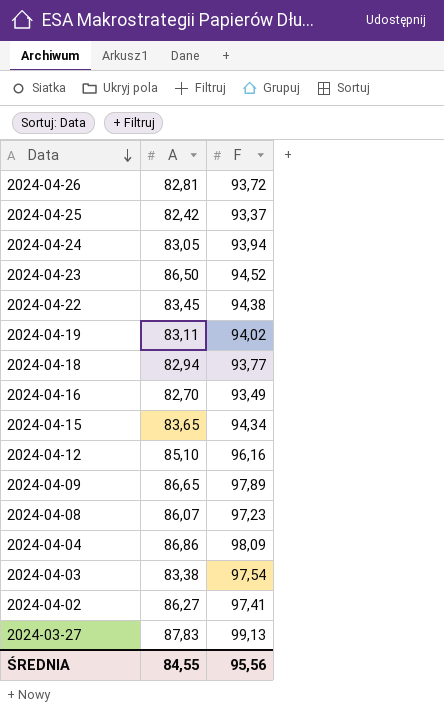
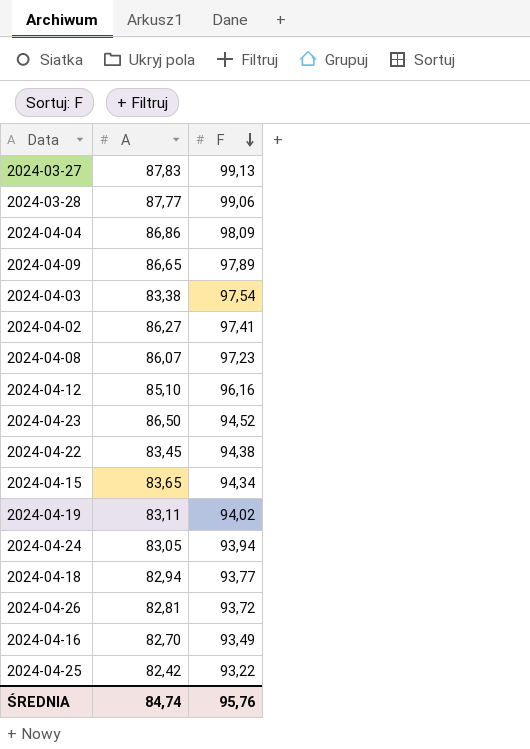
row order: Data descending -> F descending
row 2024-03-28: none -> 87,77 | 99,06
2024-04-25 | F: 93,37 -> 93,22
ŚREDNIA | A: 84,55 -> 84,74
ŚREDNIA | F: 95,56 -> 95,76

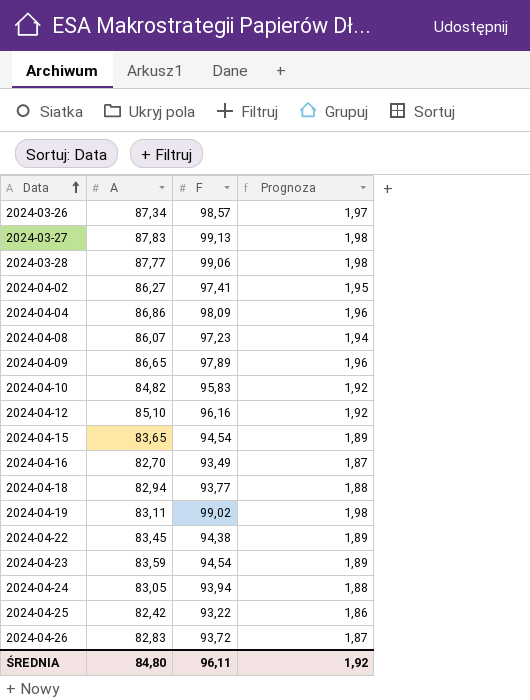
row order: F descending -> Data ascending
column Prognoza | formula: none -> [F] * 0,02
row 2024-04-03: 83,38 | 97,54 -> none
row 2024-03-26: none -> 87,34 | 98,57 | 1,97
row 2024-04-10: none -> 84,82 | 95,83 | 1,92
2024-04-15 | F: 94,34 -> 94,54
2024-04-19 | F: 94,02 -> 99,02
2024-04-23 | A: 86,50 -> 83,59
2024-04-23 | F: 94,52 -> 94,54
2024-04-26 | A: 82,81 -> 82,83
ŚREDNIA | A: 84,74 -> 84,80
ŚREDNIA | F: 95,76 -> 96,11

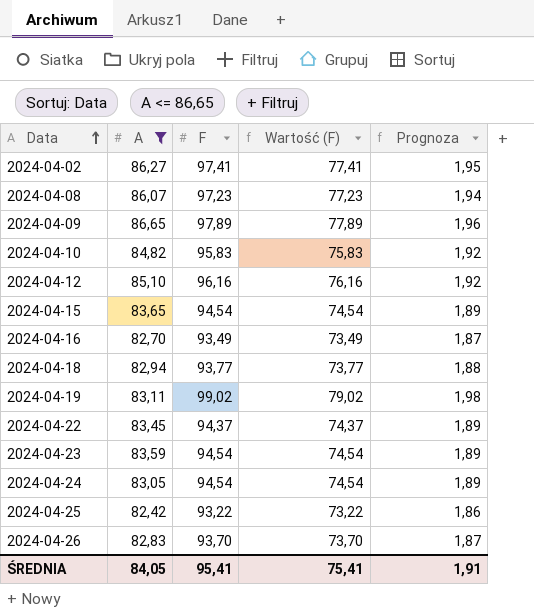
filter: none -> A <= 86,65
column Wartość (F) | formula: none -> [F] - 20
2024-04-22 | F: 94,38 -> 94,37
2024-04-24 | F: 93,94 -> 94,54
2024-04-24 | Prognoza: 1,88 -> 1,89
2024-04-26 | F: 93,72 -> 93,70
ŚREDNIA | A: 84,80 -> 84,05
ŚREDNIA | F: 96,11 -> 95,41
ŚREDNIA | Prognoza: 1,92 -> 1,91

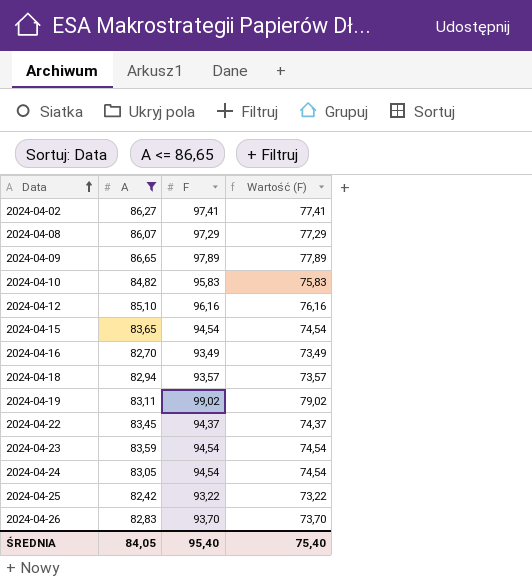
column Prognoza | formula: [F] * 0,02 -> none
2024-04-08 | F: 97,23 -> 97,29
2024-04-08 | Wartość (F): 77,23 -> 77,29
2024-04-18 | F: 93,77 -> 93,57
2024-04-18 | Wartość (F): 73,77 -> 73,57
ŚREDNIA | F: 95,41 -> 95,40
ŚREDNIA | Wartość (F): 75,41 -> 75,40

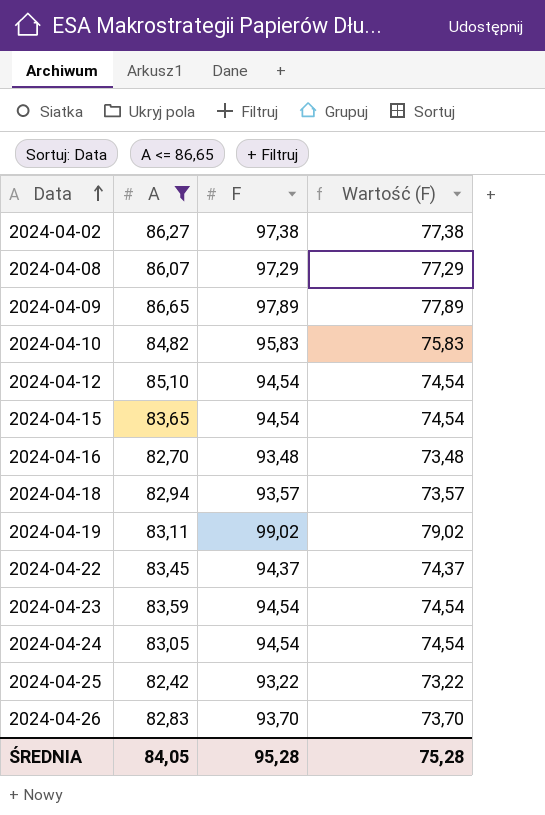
2024-04-02 | F: 97,41 -> 97,38
2024-04-02 | Wartość (F): 77,41 -> 77,38
2024-04-12 | F: 96,16 -> 94,54
2024-04-12 | Wartość (F): 76,16 -> 74,54
2024-04-16 | F: 93,49 -> 93,48
2024-04-16 | Wartość (F): 73,49 -> 73,48
ŚREDNIA | F: 95,40 -> 95,28
ŚREDNIA | Wartość (F): 75,40 -> 75,28

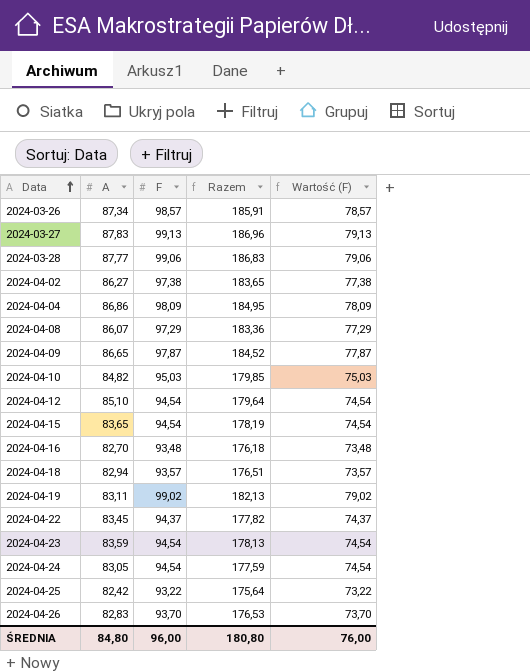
filter: A <= 86,65 -> none
column Razem | formula: none -> [A] + [F]
2024-04-09 | F: 97,89 -> 97,87
2024-04-09 | Wartość (F): 77,89 -> 77,87
2024-04-10 | F: 95,83 -> 95,03
2024-04-10 | Wartość (F): 75,83 -> 75,03
ŚREDNIA | A: 84,05 -> 84,80
ŚREDNIA | F: 95,28 -> 96,00
ŚREDNIA | Wartość (F): 75,28 -> 76,00

